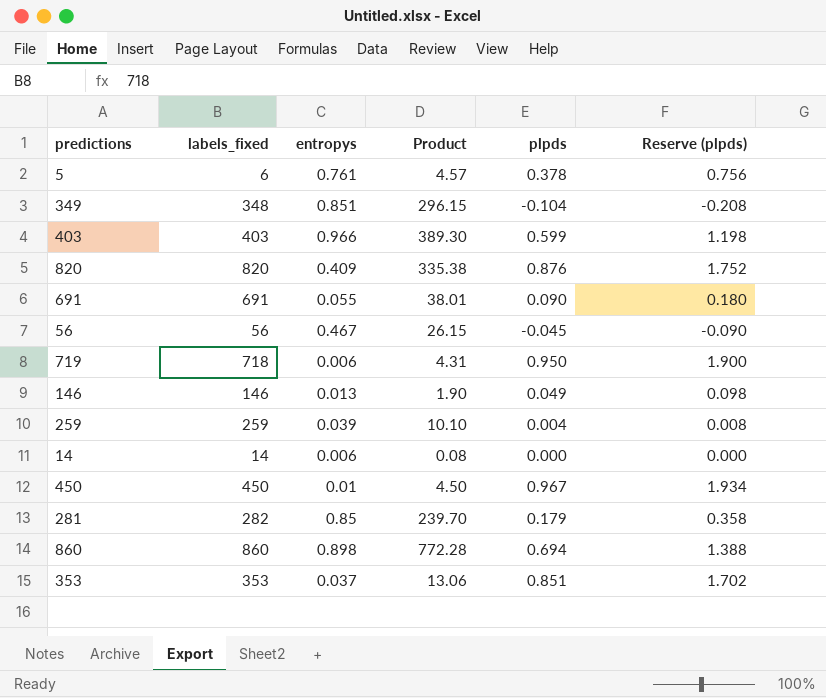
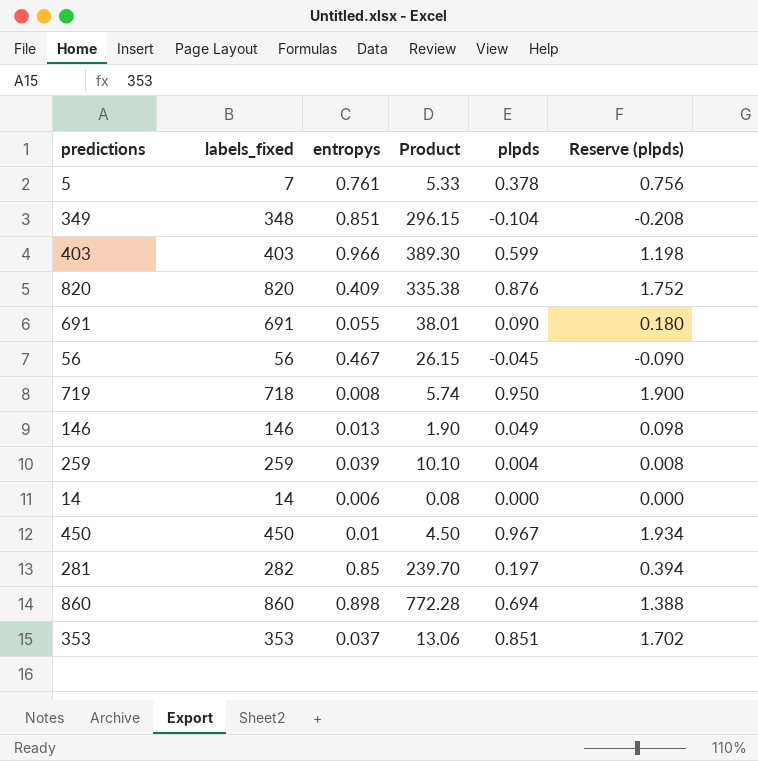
5 | labels_fixed: 6 -> 7
5 | Product: 4.57 -> 5.33
719 | entropys: 0.006 -> 0.008
719 | Product: 4.31 -> 5.74
281 | plpds: 0.179 -> 0.197
281 | Reserve (plpds): 0.358 -> 0.394

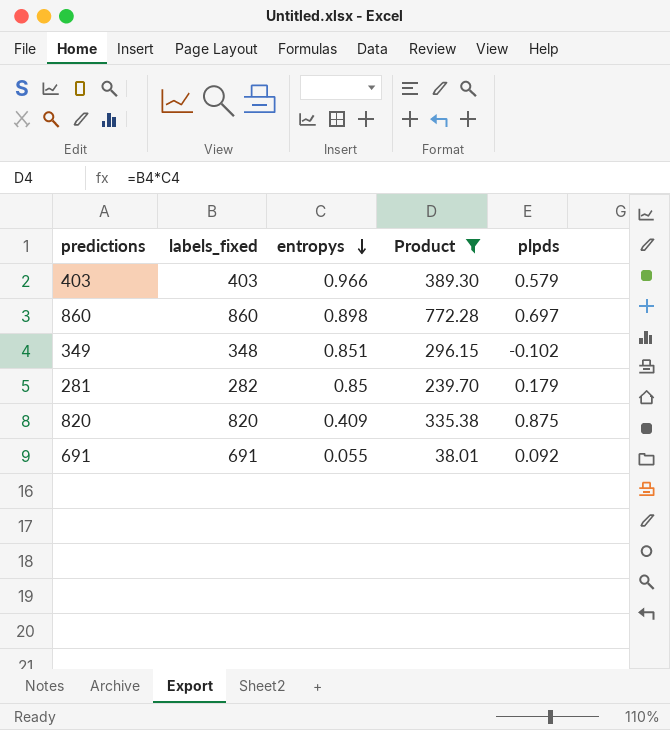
filter: none -> Product >= 38.01
row order: none -> entropys descending
column Reserve (plpds) | formula: [plpds] * 2 -> none
403 | plpds: 0.599 -> 0.579
860 | plpds: 0.694 -> 0.697
349 | plpds: -0.104 -> -0.102
281 | plpds: 0.197 -> 0.179
820 | plpds: 0.876 -> 0.875
691 | plpds: 0.090 -> 0.092

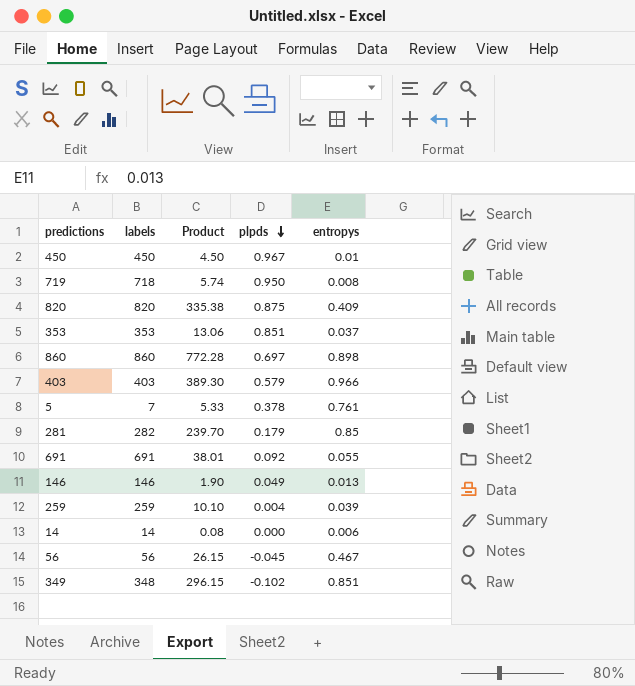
filter: Product >= 38.01 -> none
row order: entropys descending -> plpds descending
column name: labels_fixed -> labels
column entropys | position: 3 -> 5

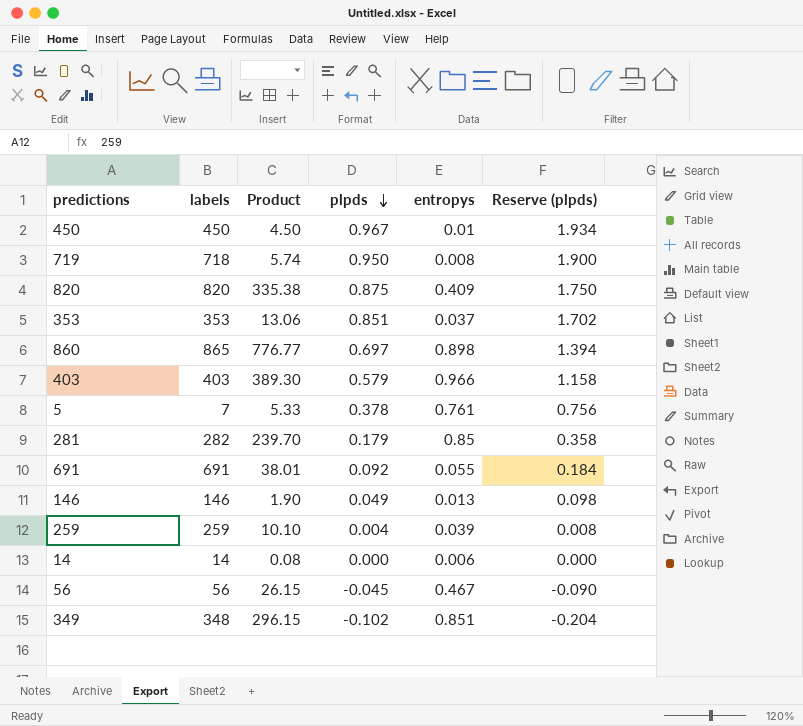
column Reserve (plpds) | formula: none -> [plpds] * 2
860 | labels: 860 -> 865
860 | Product: 772.28 -> 776.77

